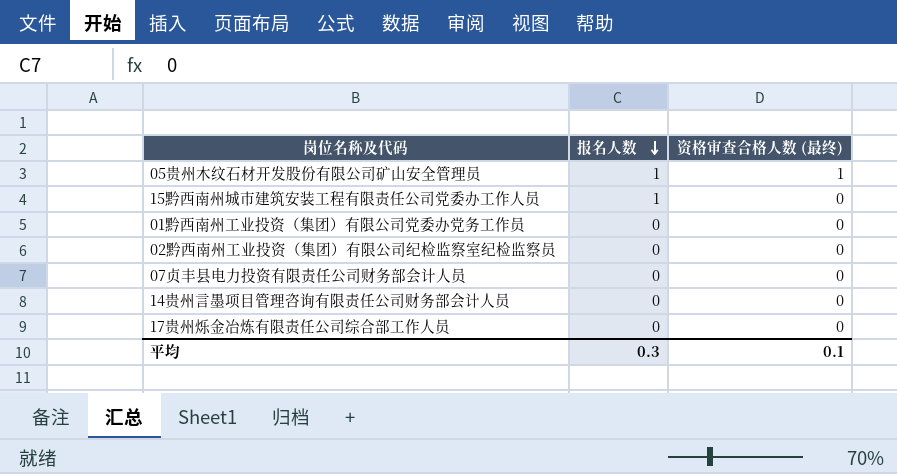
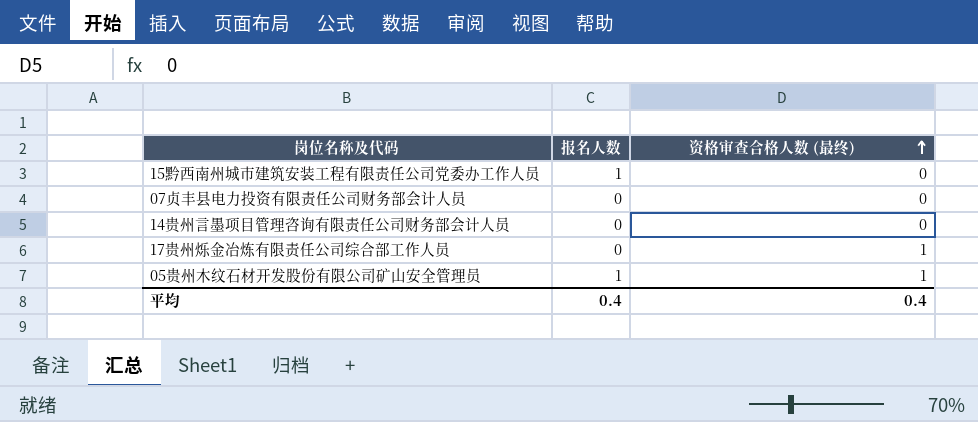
row order: 报名人数 descending -> 资格审查合格人数 (最终) ascending
row 01黔西南州工业投资（集团）有限公司党委办党务工作员: 0 | 0 -> none
row 02黔西南州工业投资（集团）有限公司纪检监察室纪检监察员: 0 | 0 -> none
17贵州烁金冶炼有限责任公司综合部工作人员 | 资格审查合格人数 (最终): 0 -> 1
平均 | 报名人数: 0.3 -> 0.4
平均 | 资格审查合格人数 (最终): 0.1 -> 0.4

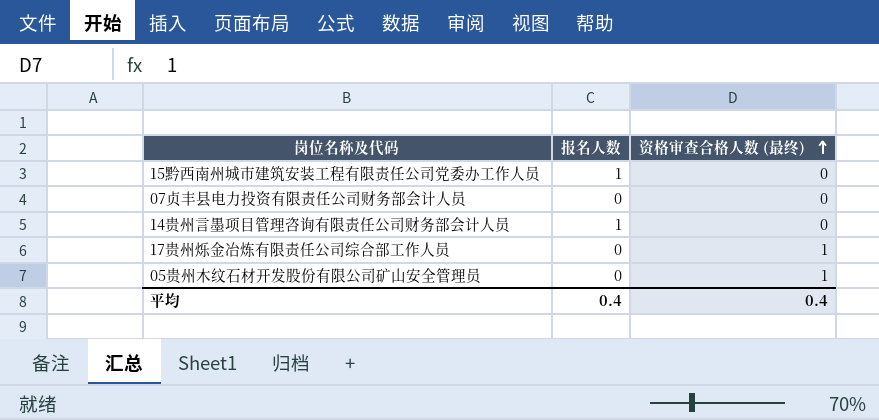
14贵州言墨项目管理咨询有限责任公司财务部会计人员 | 报名人数: 0 -> 1
05贵州木纹石材开发股份有限公司矿山安全管理员 | 报名人数: 1 -> 0

